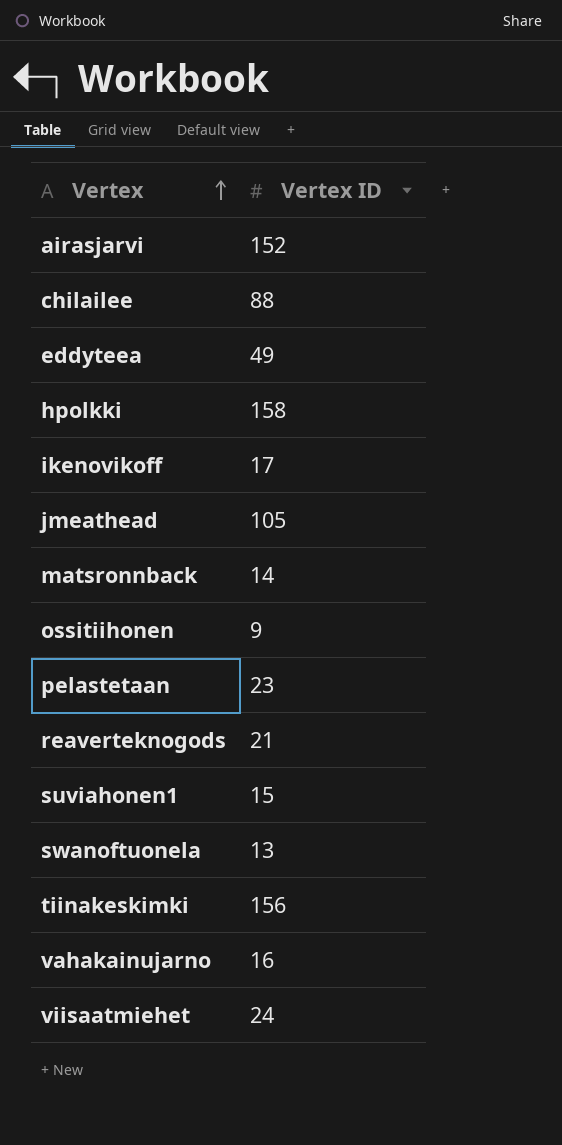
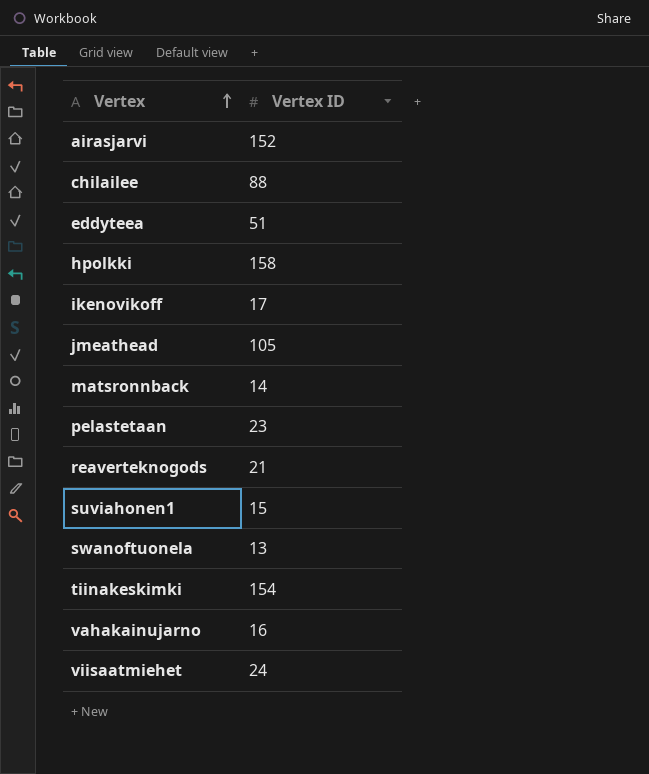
row ossitiihonen: 9 -> none
eddyteea | Vertex ID: 49 -> 51
tiinakeskimki | Vertex ID: 156 -> 154

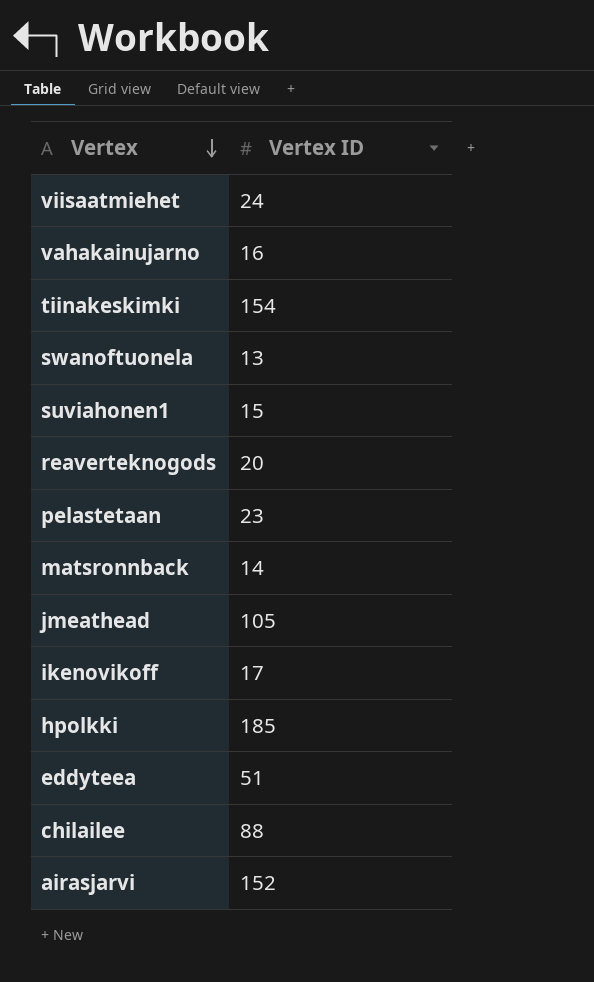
row order: Vertex ascending -> Vertex descending
reaverteknogods | Vertex ID: 21 -> 20
hpolkki | Vertex ID: 158 -> 185

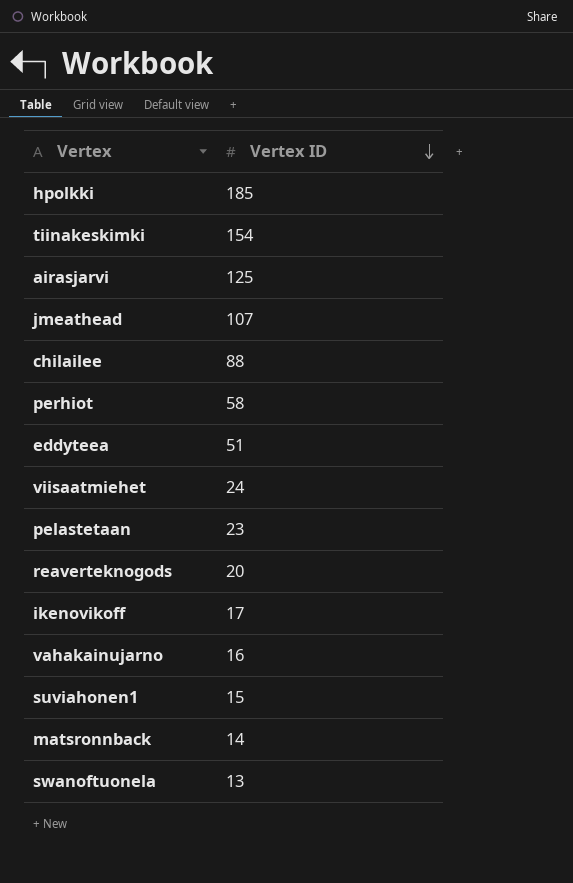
row order: Vertex descending -> Vertex ID descending
airasjarvi | Vertex ID: 152 -> 125
jmeathead | Vertex ID: 105 -> 107
row perhiot: none -> 58

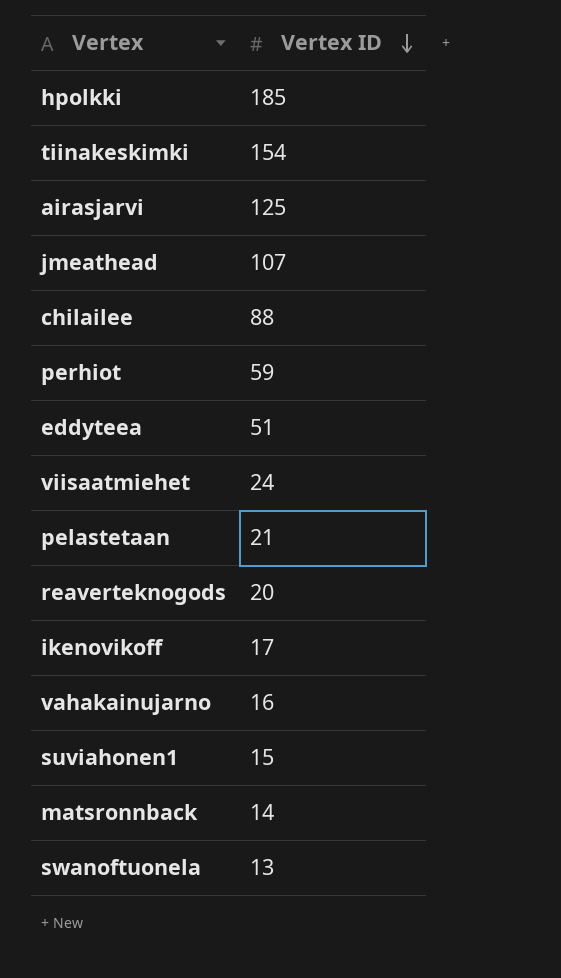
perhiot | Vertex ID: 58 -> 59
pelastetaan | Vertex ID: 23 -> 21

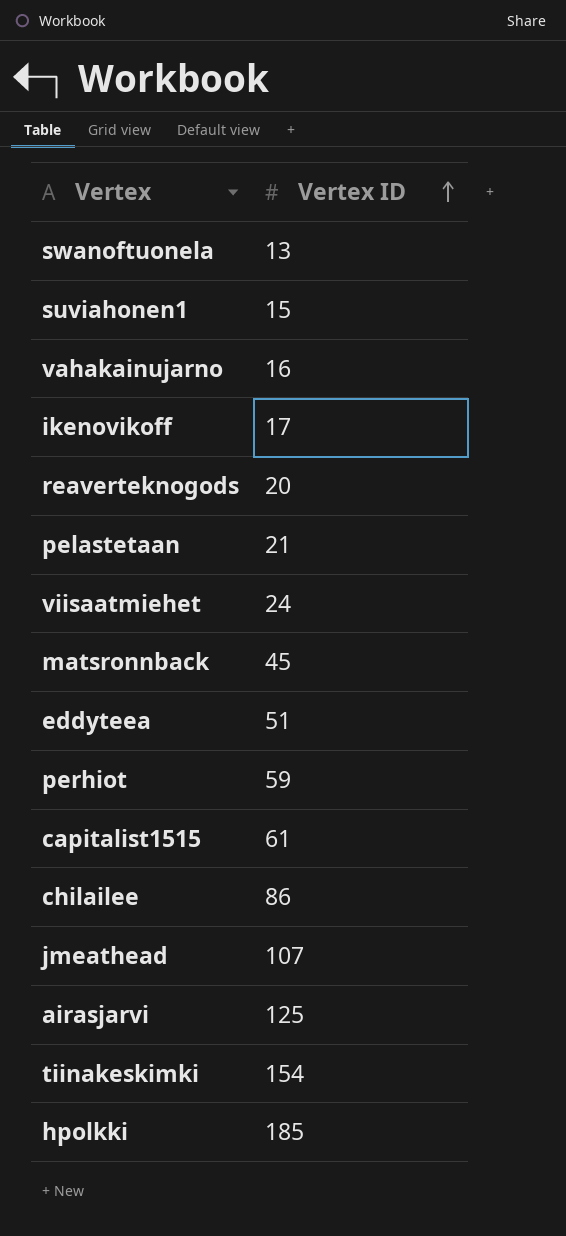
row order: Vertex ID descending -> Vertex ID ascending
matsronnback | Vertex ID: 14 -> 45
row capitalist1515: none -> 61
chilailee | Vertex ID: 88 -> 86

